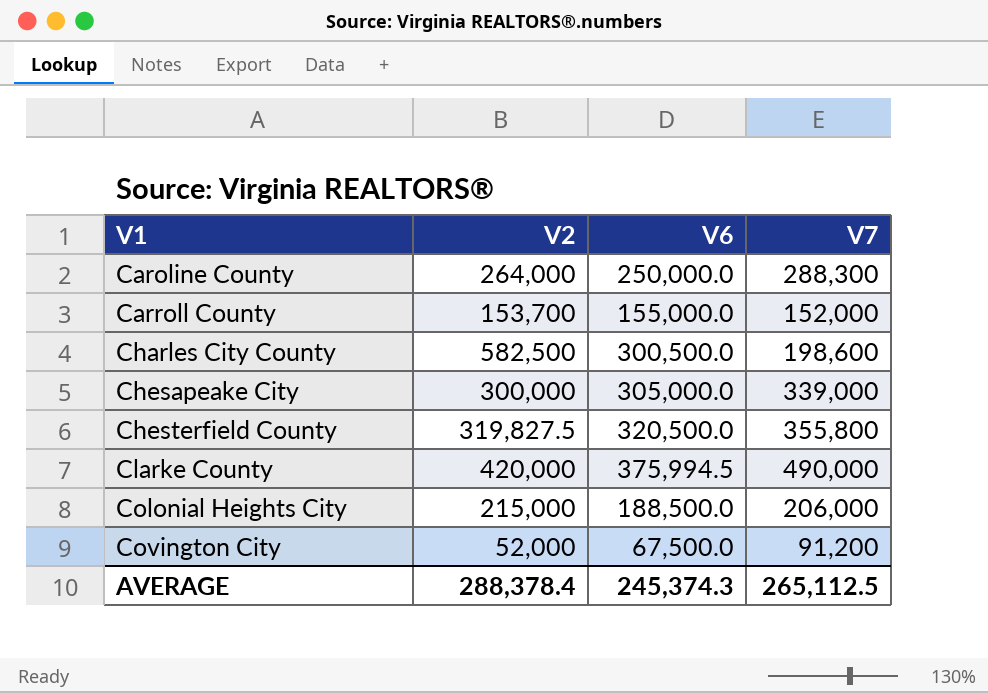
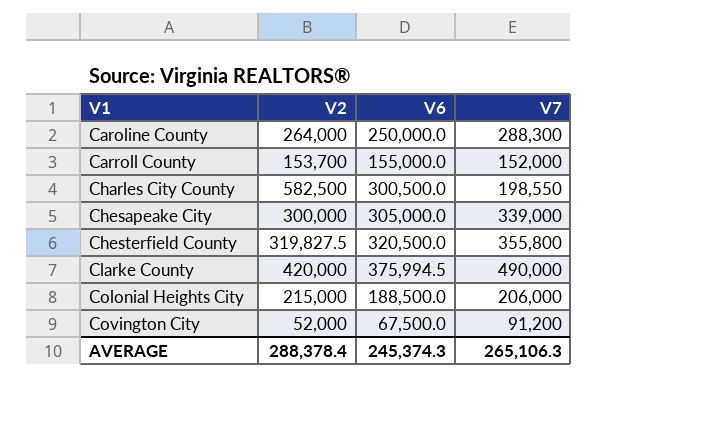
Charles City County | V7: 198,600 -> 198,550
AVERAGE | V7: 265,112.5 -> 265,106.3

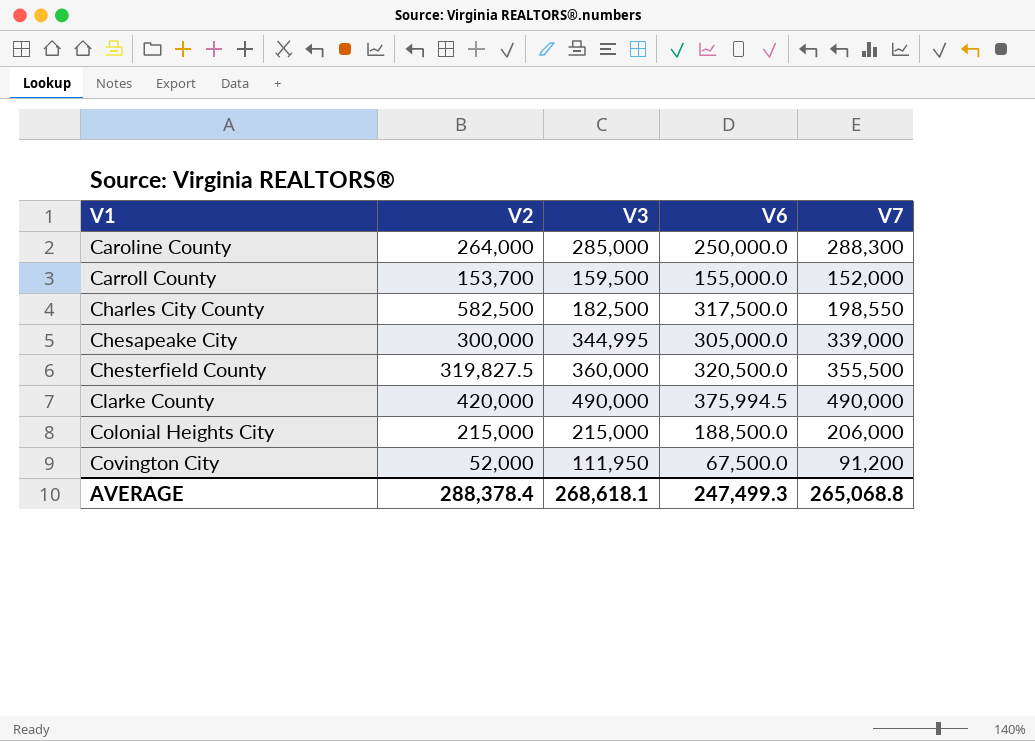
column V3 | position: none -> 3
Charles City County | V6: 300,500.0 -> 317,500.0
Chesterfield County | V7: 355,800 -> 355,500
AVERAGE | V6: 245,374.3 -> 247,499.3
AVERAGE | V7: 265,106.3 -> 265,068.8

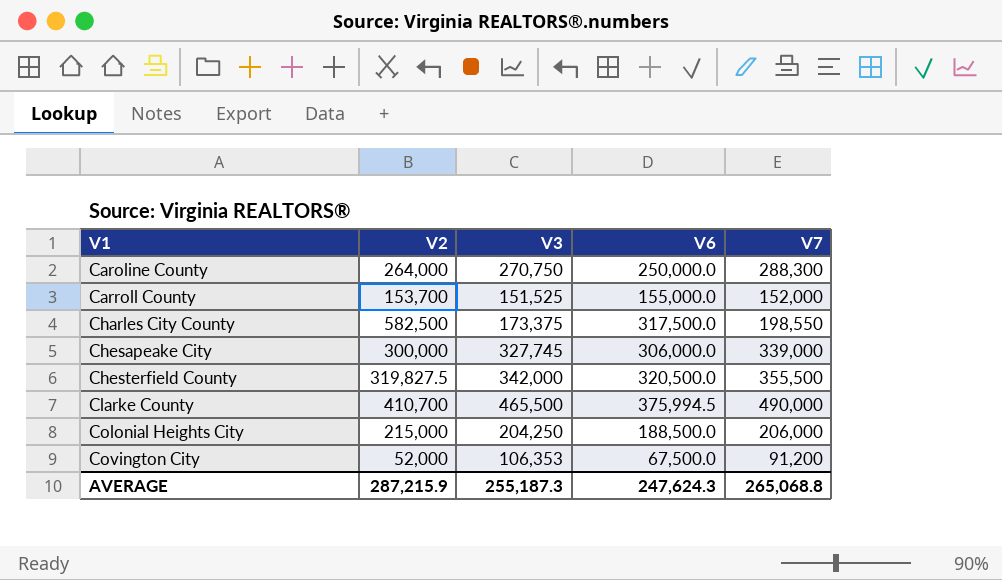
Caroline County | V3: 285,000 -> 270,750
Carroll County | V3: 159,500 -> 151,525
Charles City County | V3: 182,500 -> 173,375
Chesapeake City | V3: 344,995 -> 327,745
Chesapeake City | V6: 305,000.0 -> 306,000.0
Chesterfield County | V3: 360,000 -> 342,000
Clarke County | V2: 420,000 -> 410,700
Clarke County | V3: 490,000 -> 465,500
Colonial Heights City | V3: 215,000 -> 204,250
Covington City | V3: 111,950 -> 106,353
AVERAGE | V2: 288,378.4 -> 287,215.9
AVERAGE | V3: 268,618.1 -> 255,187.3
AVERAGE | V6: 247,499.3 -> 247,624.3

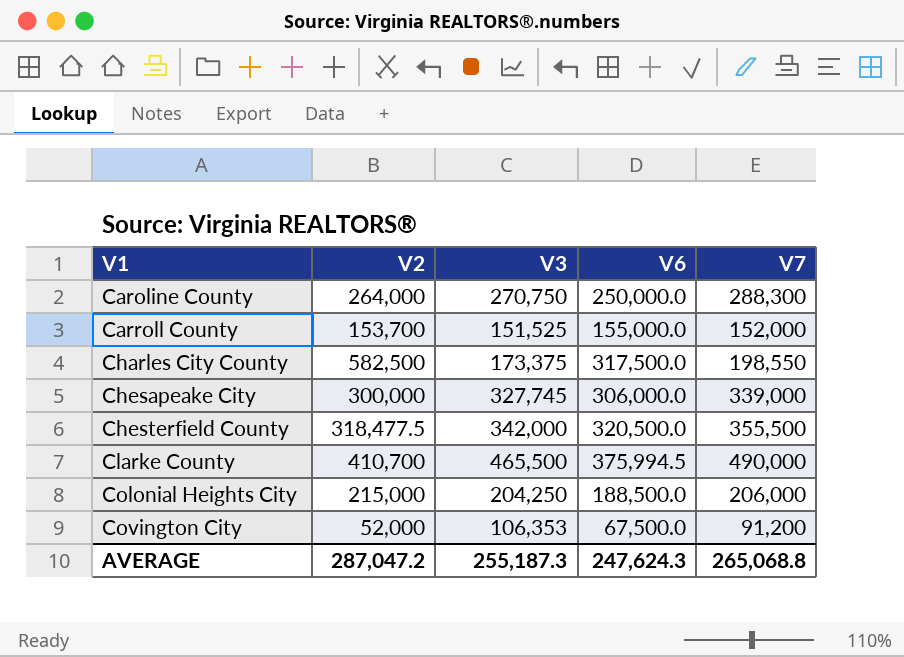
Chesterfield County | V2: 319,827.5 -> 318,477.5
AVERAGE | V2: 287,215.9 -> 287,047.2

